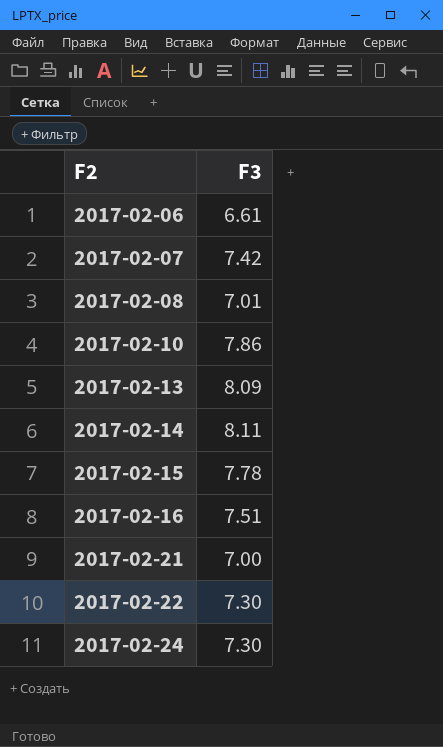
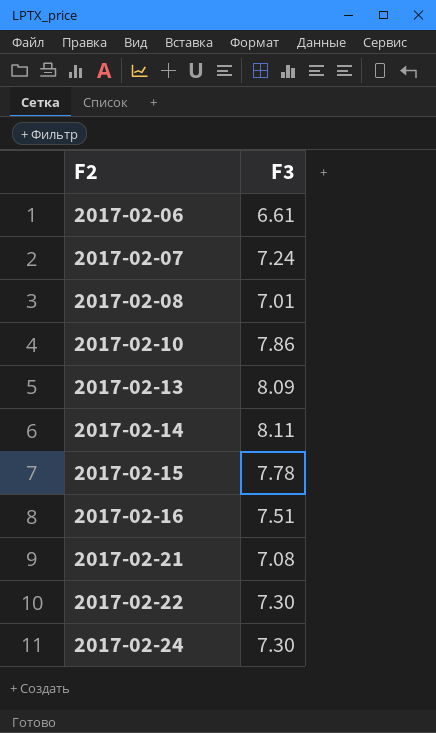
2017-02-07 | F3: 7.42 -> 7.24
2017-02-21 | F3: 7.00 -> 7.08

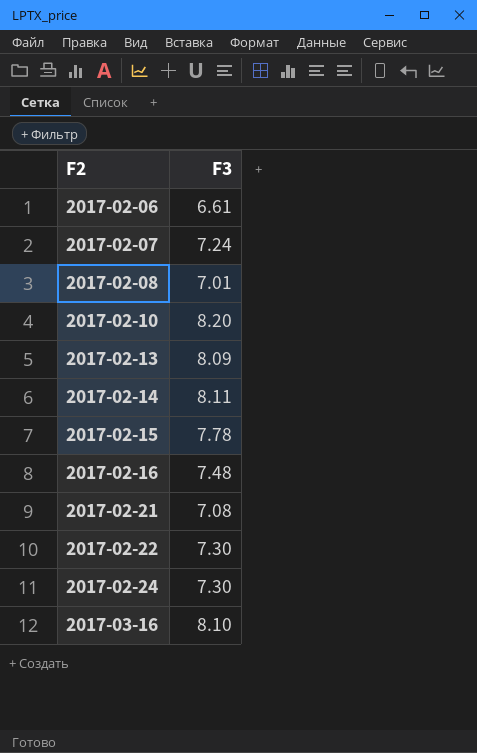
2017-02-10 | F3: 7.86 -> 8.20
2017-02-16 | F3: 7.51 -> 7.48
row 2017-03-16: none -> 8.10

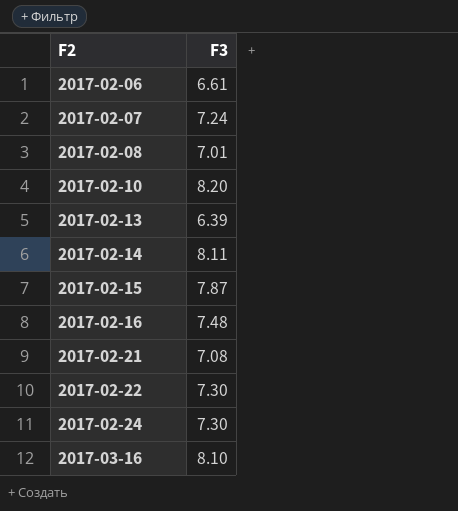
2017-02-13 | F3: 8.09 -> 6.39
2017-02-15 | F3: 7.78 -> 7.87

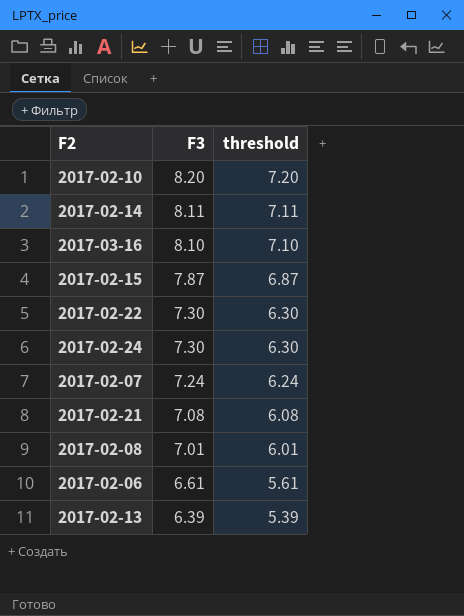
row order: F2 ascending -> F3 descending
column threshold | formula: none -> [F3] - 1
row 2017-02-16: 7.48 -> none

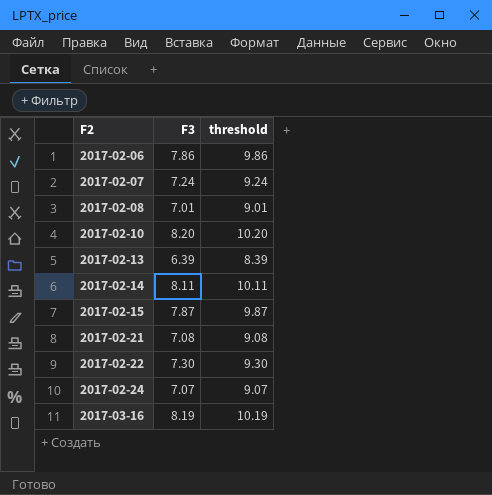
row order: F3 descending -> F2 ascending
column threshold | formula: [F3] - 1 -> [F3] + 2
2017-02-06 | F3: 6.61 -> 7.86
2017-02-24 | F3: 7.30 -> 7.07
2017-03-16 | F3: 8.10 -> 8.19

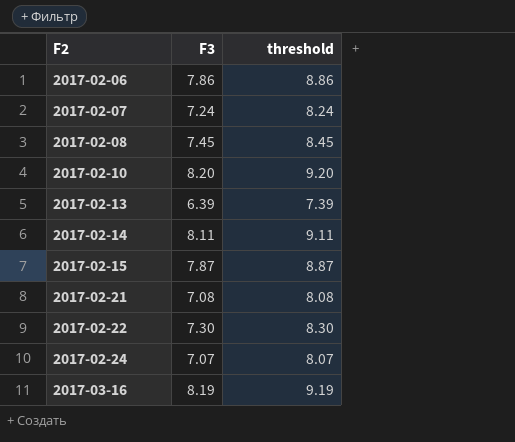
column threshold | formula: [F3] + 2 -> [F3] + 1
2017-02-08 | F3: 7.01 -> 7.45

